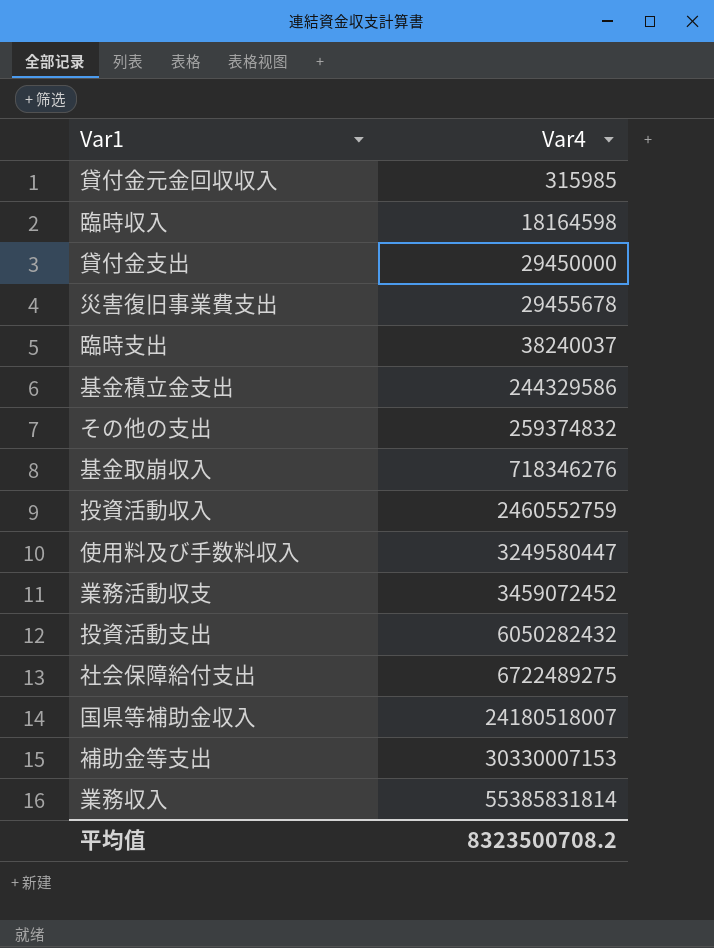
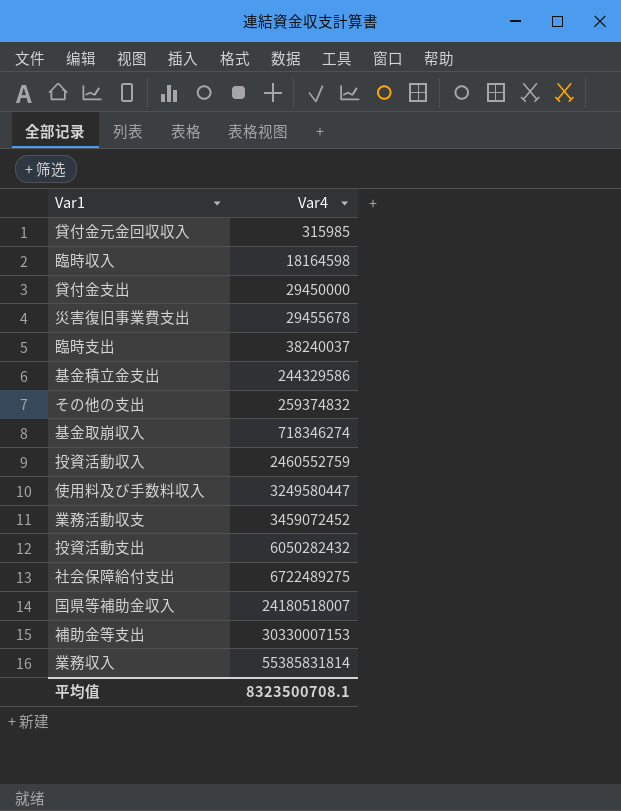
基金取崩収入 | Var4: 718346276 -> 718346274
平均值 | Var4: 8323500708.2 -> 8323500708.1

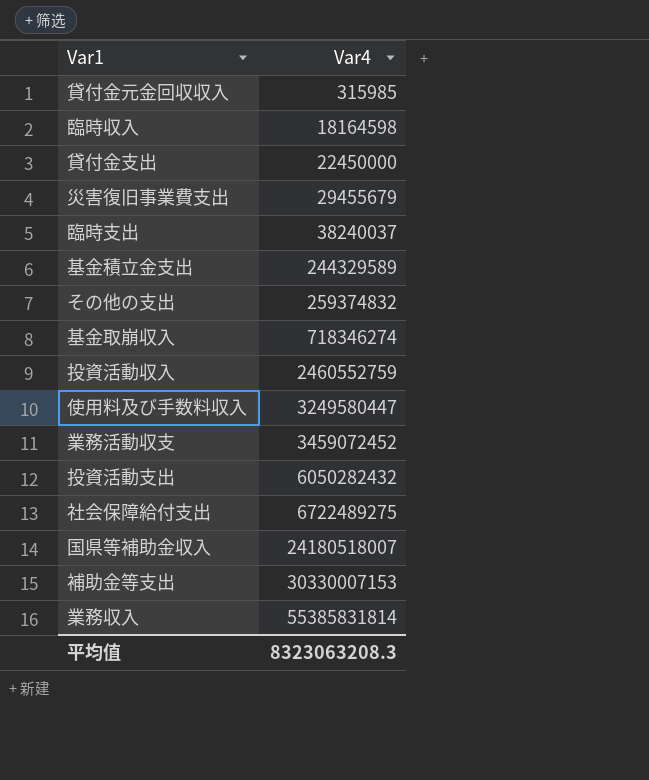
貸付金支出 | Var4: 29450000 -> 22450000
災害復旧事業費支出 | Var4: 29455678 -> 29455679
基金積立金支出 | Var4: 244329586 -> 244329589
平均值 | Var4: 8323500708.1 -> 8323063208.3

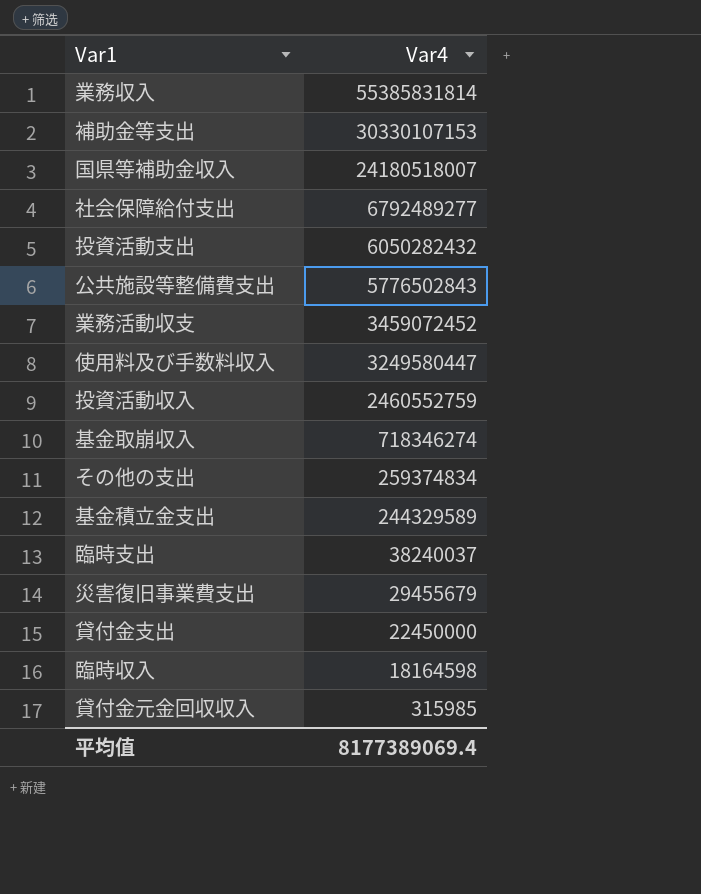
row order: Var4 ascending -> Var4 descending
補助金等支出 | Var4: 30330007153 -> 30330107153
社会保障給付支出 | Var4: 6722489275 -> 6792489277
row 公共施設等整備費支出: none -> 5776502843
その他の支出 | Var4: 259374832 -> 259374834
平均值 | Var4: 8323063208.3 -> 8177389069.4

